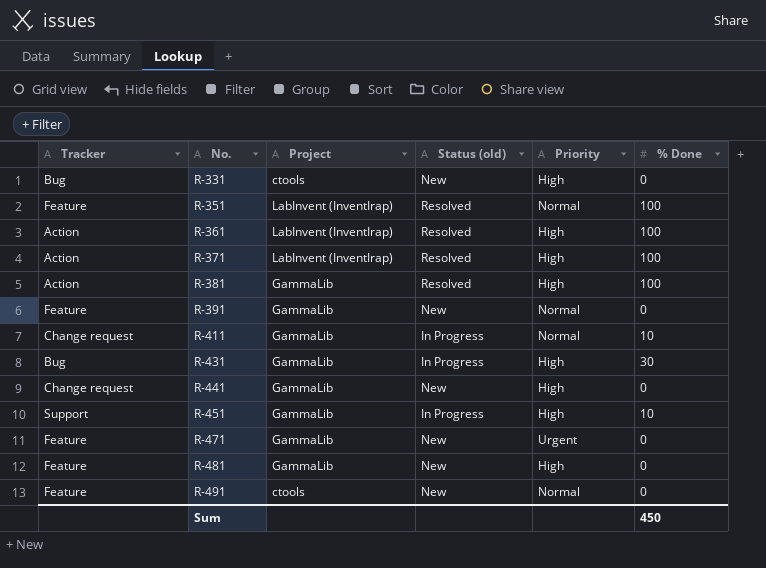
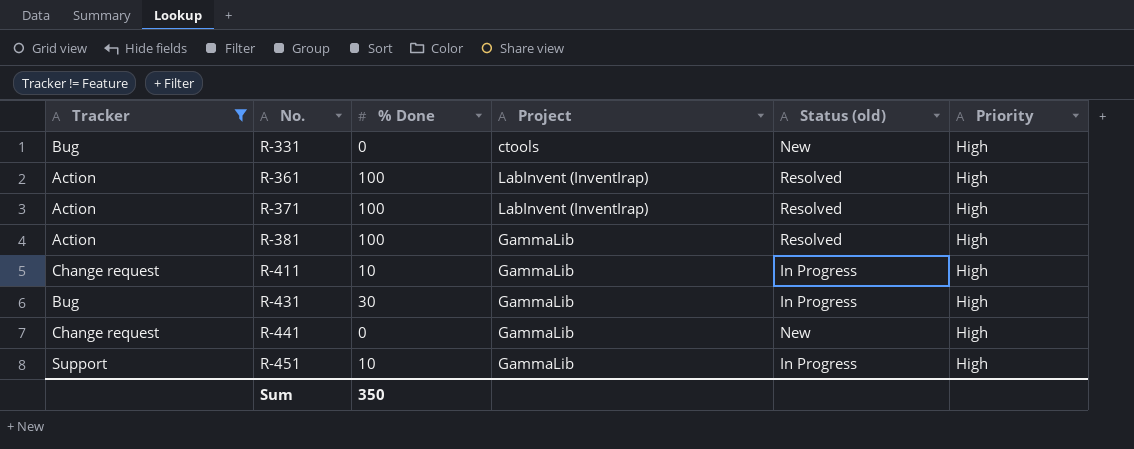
filter: none -> Tracker != Feature
column % Done | position: 6 -> 3
R-411 | Priority: Normal -> High
Sum | % Done: 450 -> 350

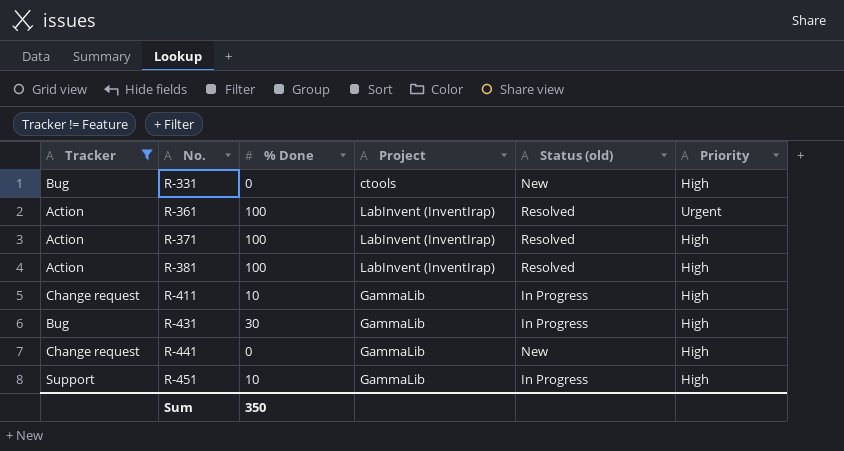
R-361 | Priority: High -> Urgent
R-381 | Project: GammaLib -> LabInvent (InventIrap)

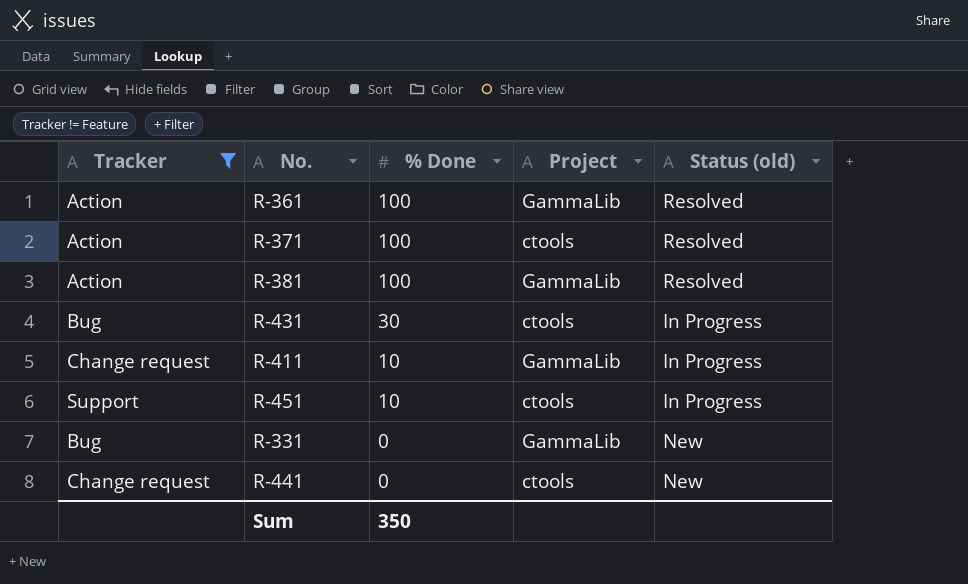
row order: No. ascending -> % Done descending
column Priority | position: 6 -> none
R-361 | Project: LabInvent (InventIrap) -> GammaLib
R-371 | Project: LabInvent (InventIrap) -> ctools
R-381 | Project: LabInvent (InventIrap) -> GammaLib
R-431 | Project: GammaLib -> ctools
R-451 | Project: GammaLib -> ctools
R-331 | Project: ctools -> GammaLib
R-441 | Project: GammaLib -> ctools

